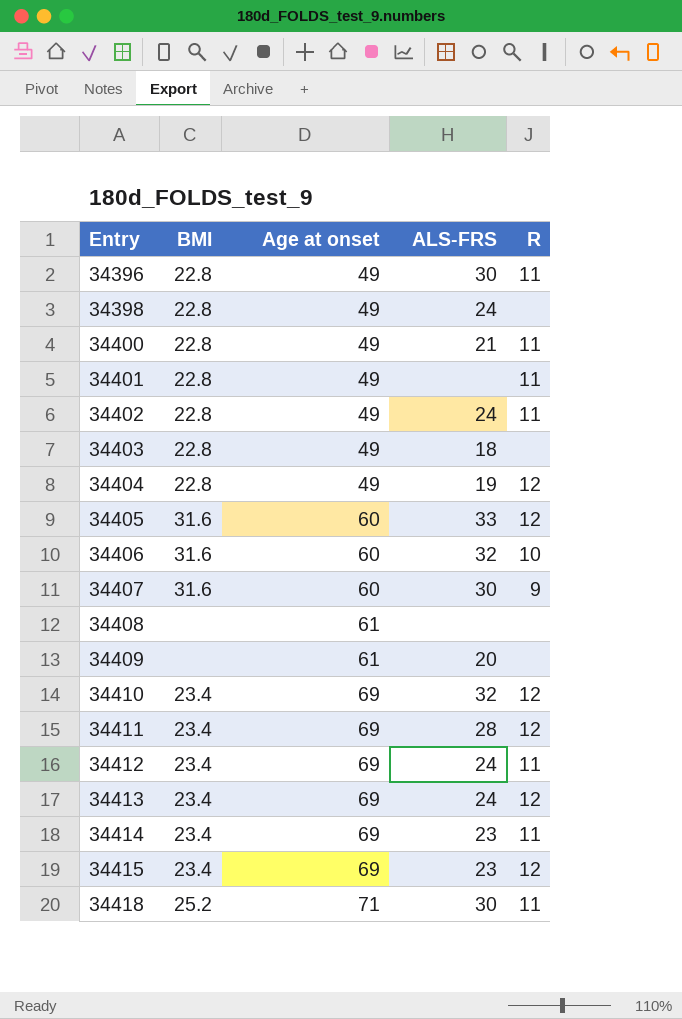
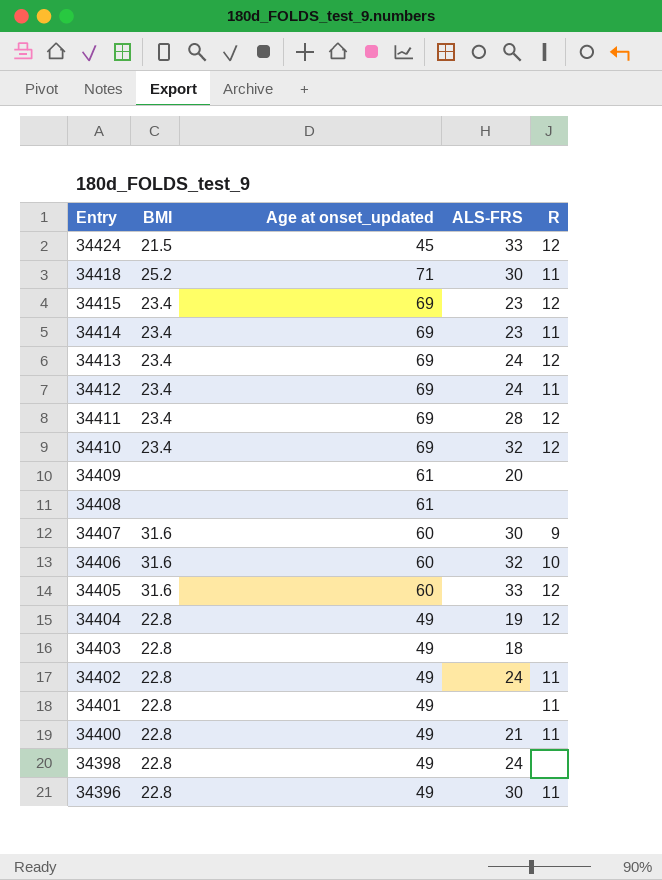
row order: Entry ascending -> Entry descending
column name: Age at onset -> Age at onset_updated
row 34424: none -> 21.5 | 45 | 33 | 12

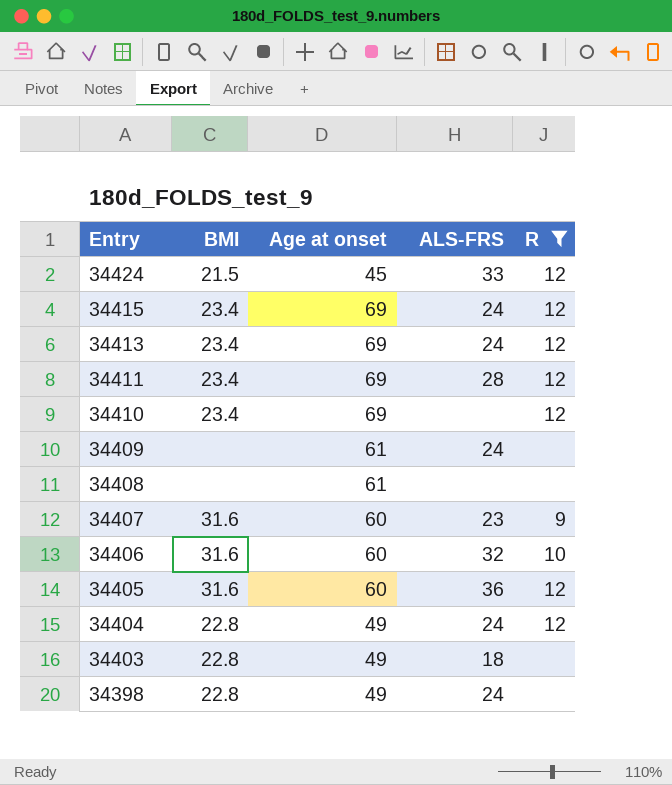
filter: none -> R != 11
column name: Age at onset_updated -> Age at onset
34415 | ALS-FRS: 23 -> 24
34410 | ALS-FRS: 32 -> none
34409 | ALS-FRS: 20 -> 24
34407 | ALS-FRS: 30 -> 23
34405 | ALS-FRS: 33 -> 36
34404 | ALS-FRS: 19 -> 24

